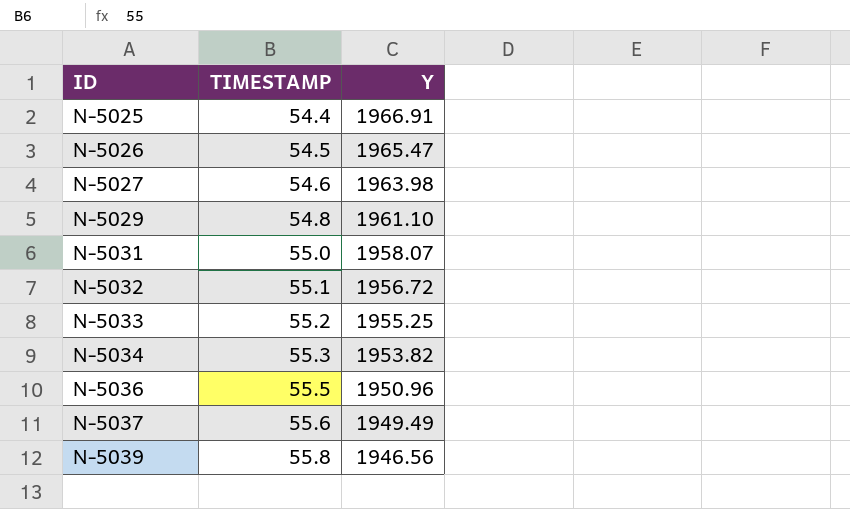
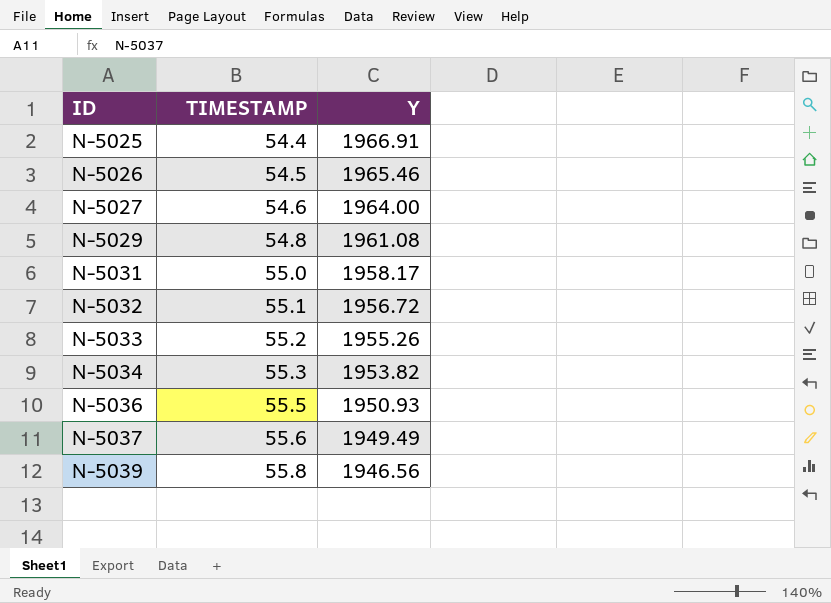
N-5026 | Y: 1965.47 -> 1965.46
N-5027 | Y: 1963.98 -> 1964.00
N-5029 | Y: 1961.10 -> 1961.08
N-5031 | Y: 1958.07 -> 1958.17
N-5033 | Y: 1955.25 -> 1955.26
N-5036 | Y: 1950.96 -> 1950.93

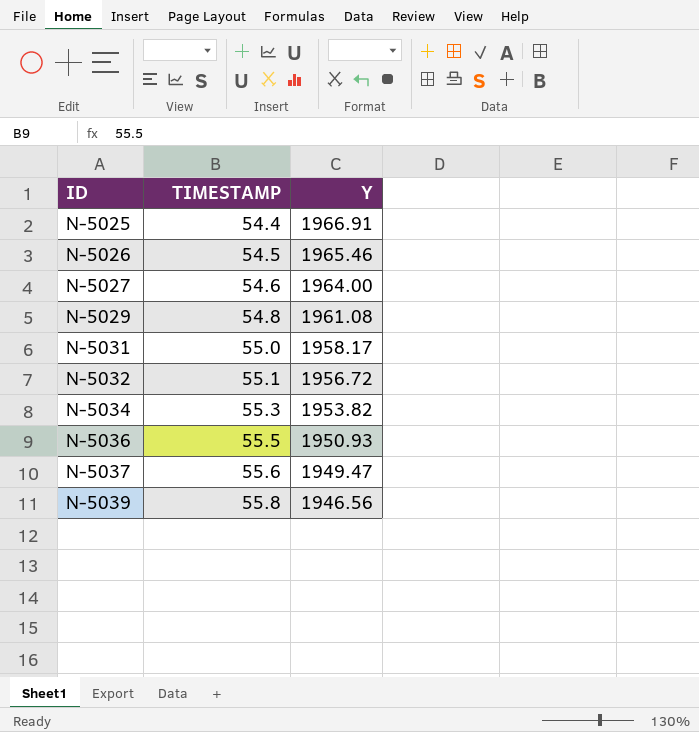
row N-5033: 55.2 | 1955.26 -> none
N-5037 | Y: 1949.49 -> 1949.47

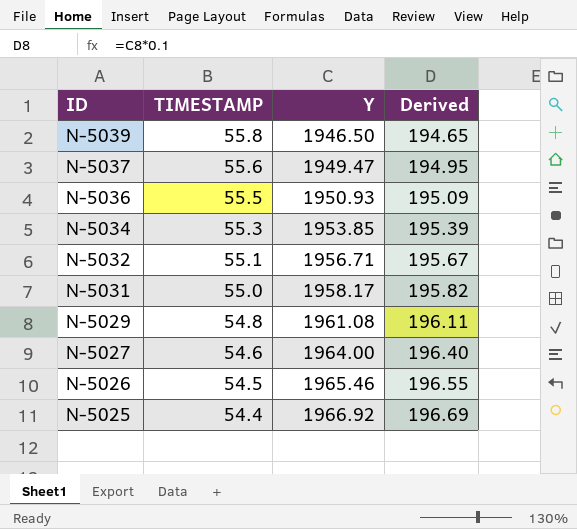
row order: ID ascending -> ID descending
column Derived | formula: none -> [Y] * 0.1
N-5039 | Y: 1946.56 -> 1946.50
N-5034 | Y: 1953.82 -> 1953.85
N-5032 | Y: 1956.72 -> 1956.71
N-5025 | Y: 1966.91 -> 1966.92

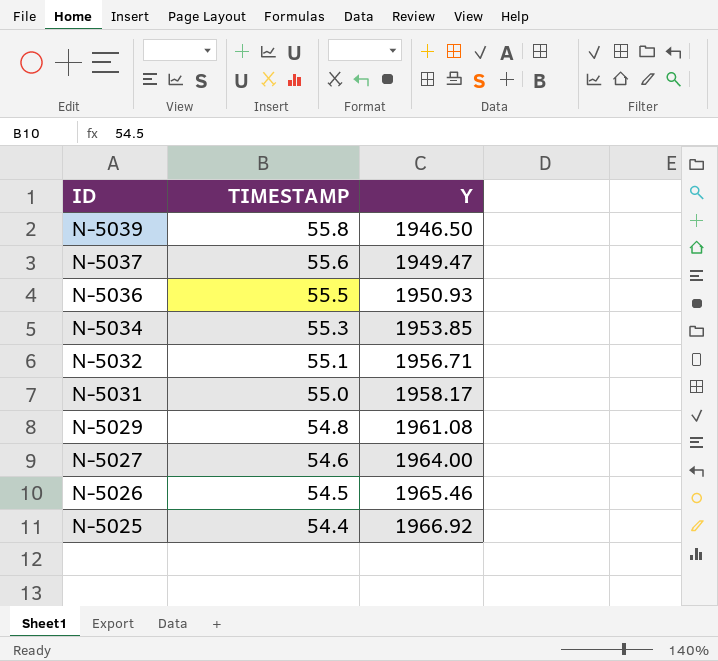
column Derived | formula: [Y] * 0.1 -> none

